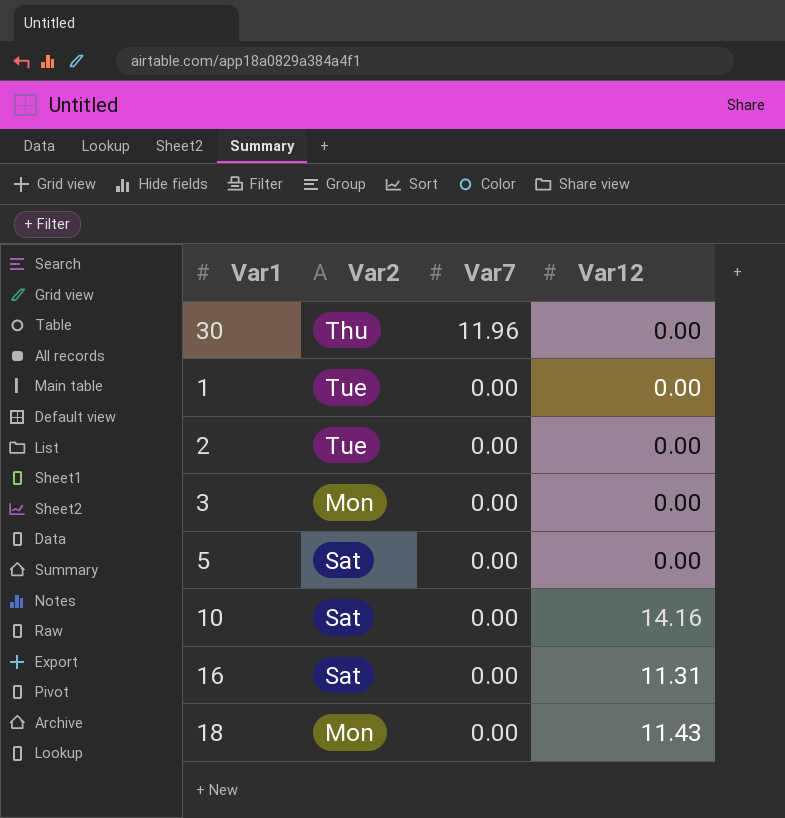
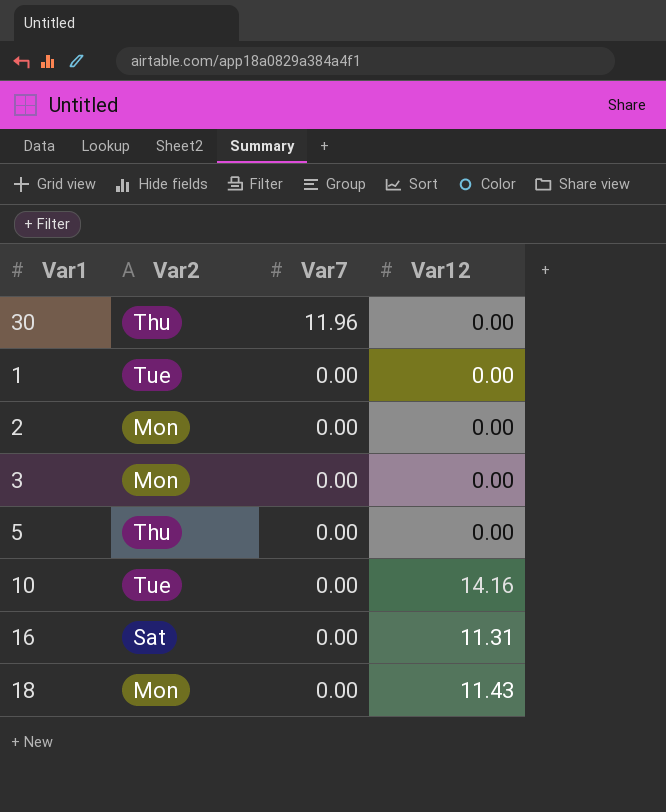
2 | Var2: Tue -> Mon
5 | Var2: Sat -> Thu
10 | Var2: Sat -> Tue

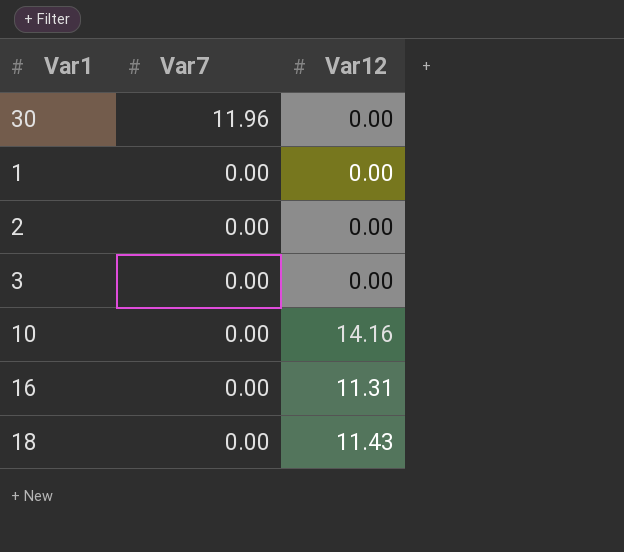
column Var2 | position: 2 -> none
row 5: Thu | 0.00 | 0.00 -> none

